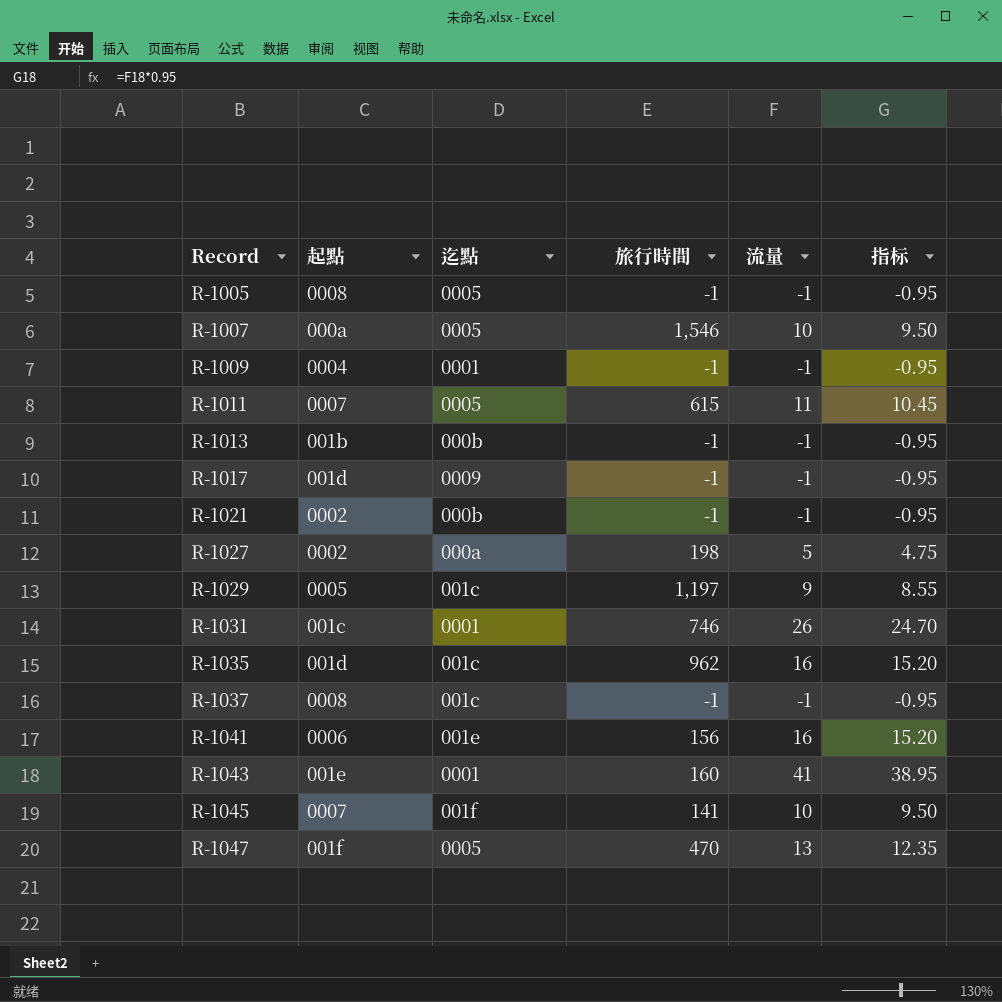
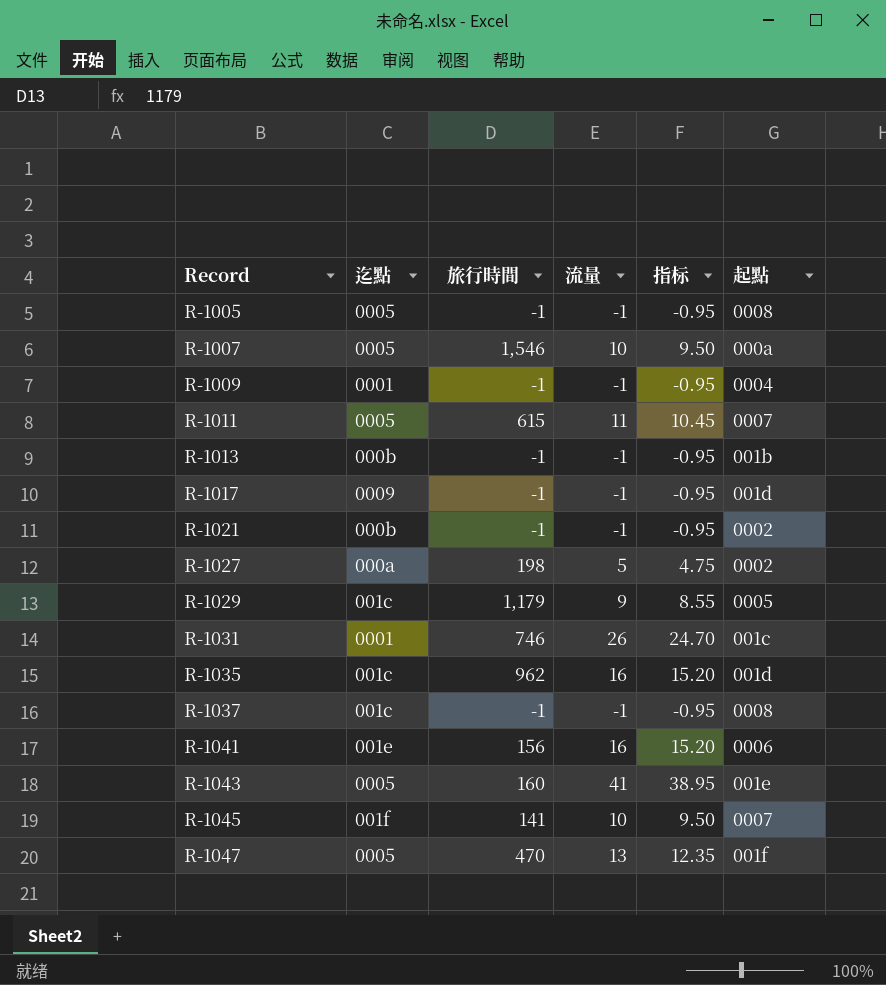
column 起點 | position: 2 -> 6
R-1029 | 旅行時間: 1,197 -> 1,179
R-1043 | 迄點: 0001 -> 0005

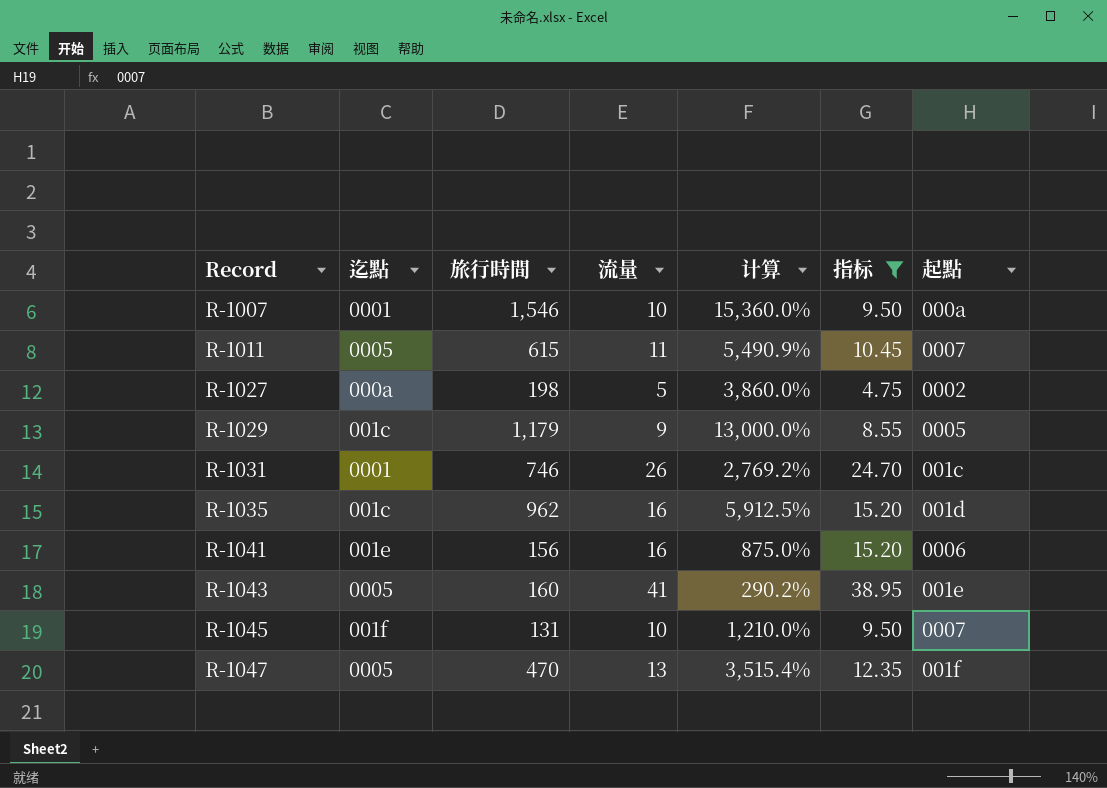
filter: none -> 指标 != -0.95
column 计算 | formula: none -> ([旅行時間] - [流量]) / [流量]
R-1007 | 迄點: 0005 -> 0001
R-1045 | 旅行時間: 141 -> 131

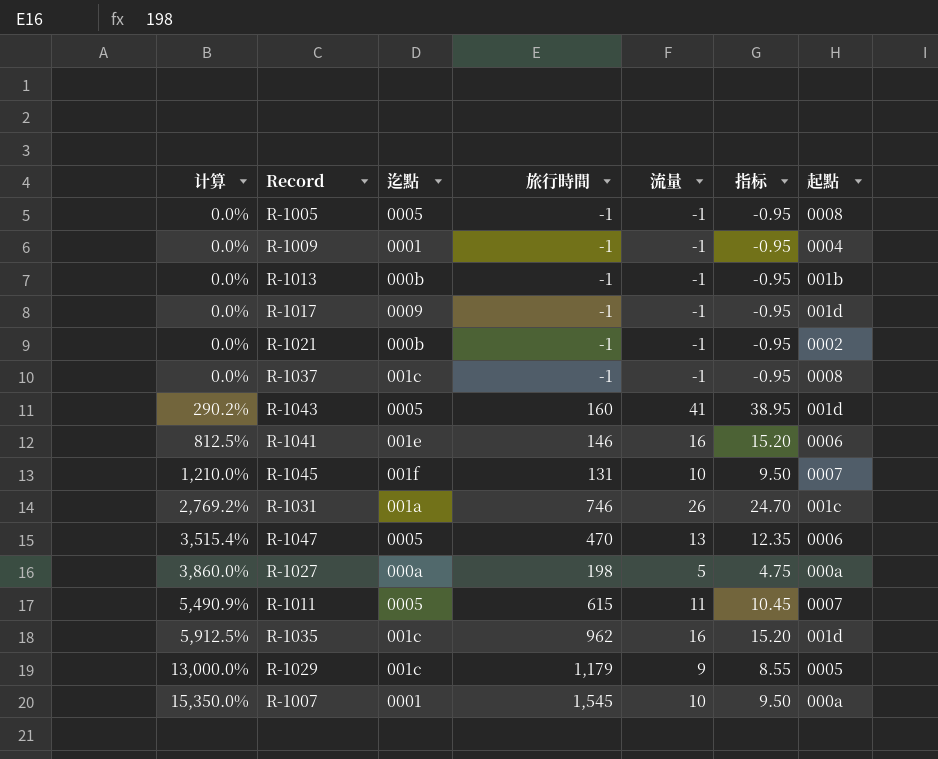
filter: 指标 != -0.95 -> none
row order: Record ascending -> 计算 ascending
column 计算 | position: 5 -> 1
R-1043 | 起點: 001e -> 001d
R-1041 | 计算: 875.0% -> 812.5%
R-1041 | 旅行時間: 156 -> 146
R-1031 | 迄點: 0001 -> 001a
R-1047 | 起點: 001f -> 0006
R-1027 | 起點: 0002 -> 000a
R-1007 | 计算: 15,360.0% -> 15,350.0%
R-1007 | 旅行時間: 1,546 -> 1,545

